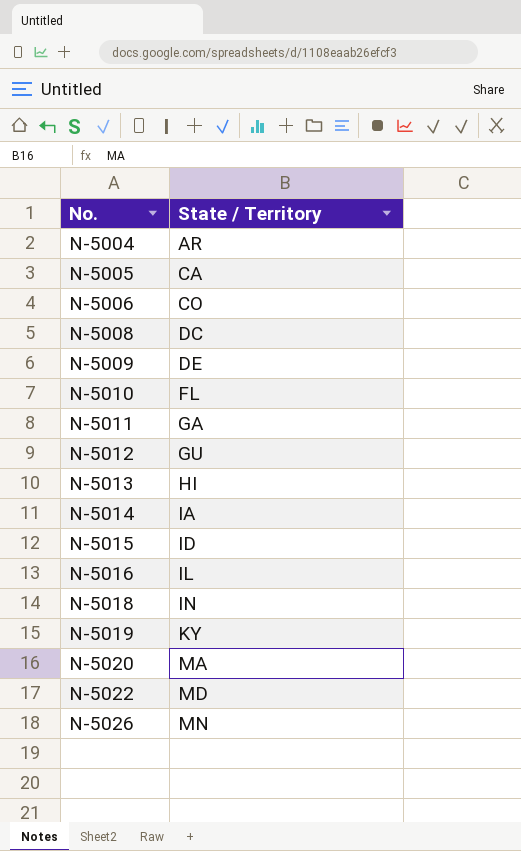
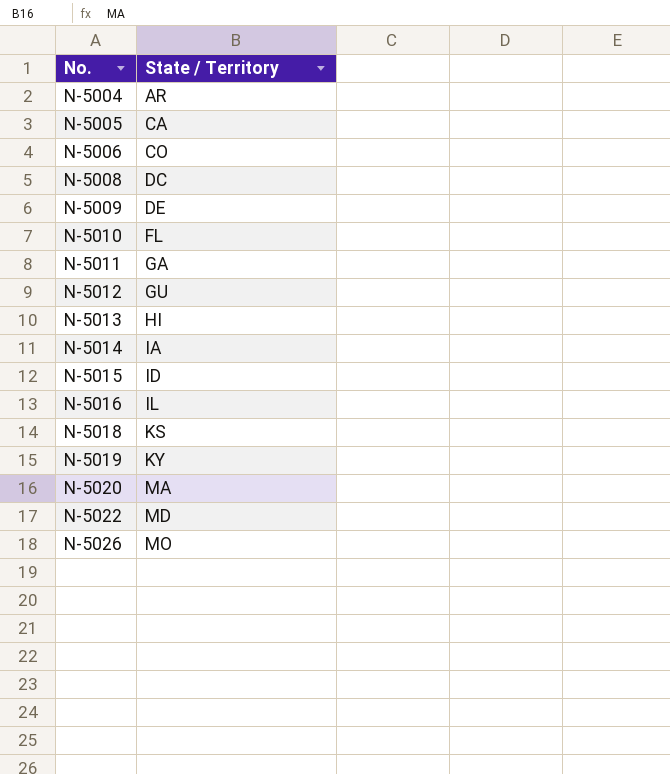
N-5018 | State / Territory: IN -> KS
N-5026 | State / Territory: MN -> MO

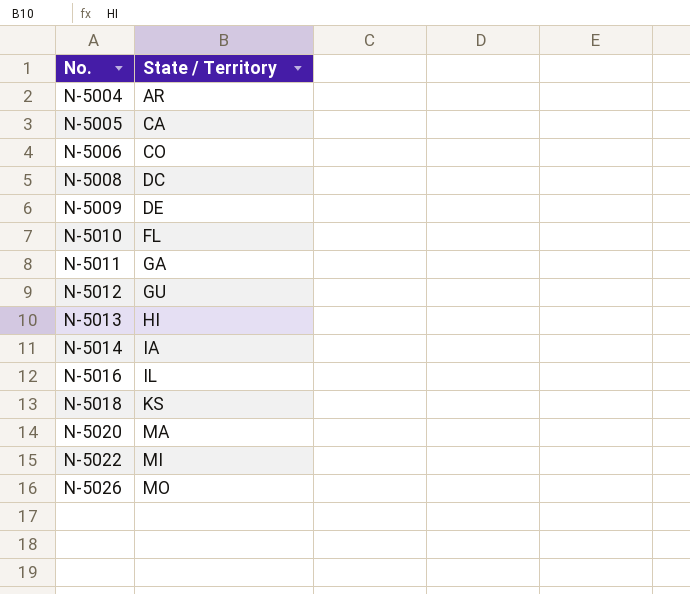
row N-5015: ID -> none
row N-5019: KY -> none
N-5022 | State / Territory: MD -> MI

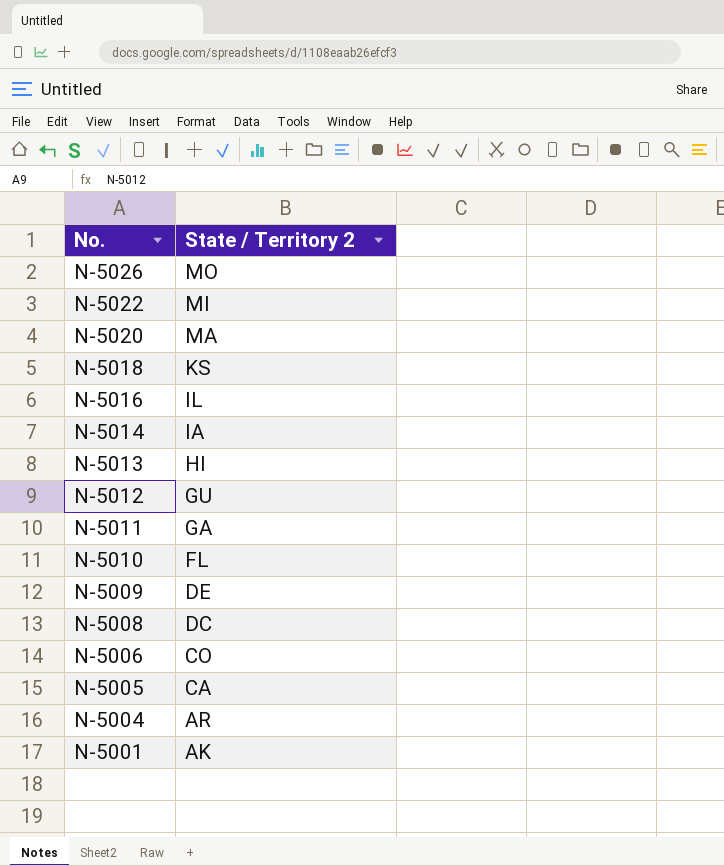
row order: No. ascending -> No. descending
column name: State / Territory -> State / Territory 2
row N-5001: none -> AK

